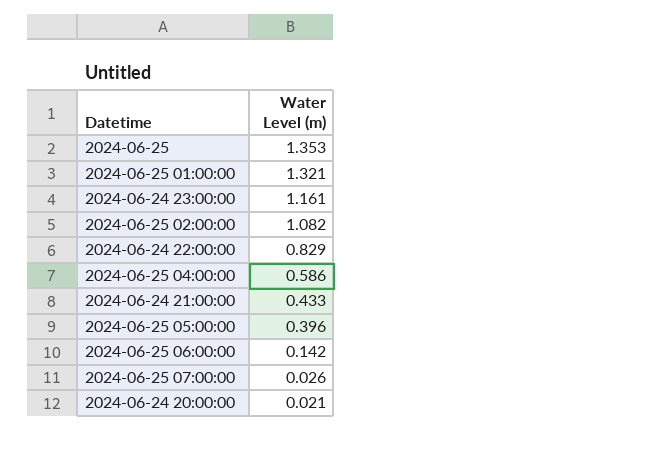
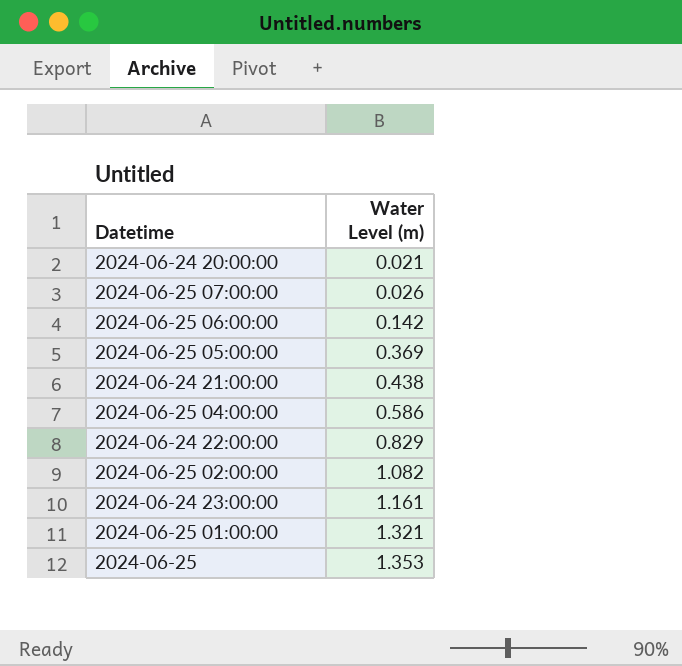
row order: Water Level (m) descending -> Water Level (m) ascending
2024-06-25 05:00:00 | Water Level (m): 0.396 -> 0.369
2024-06-24 21:00:00 | Water Level (m): 0.433 -> 0.438

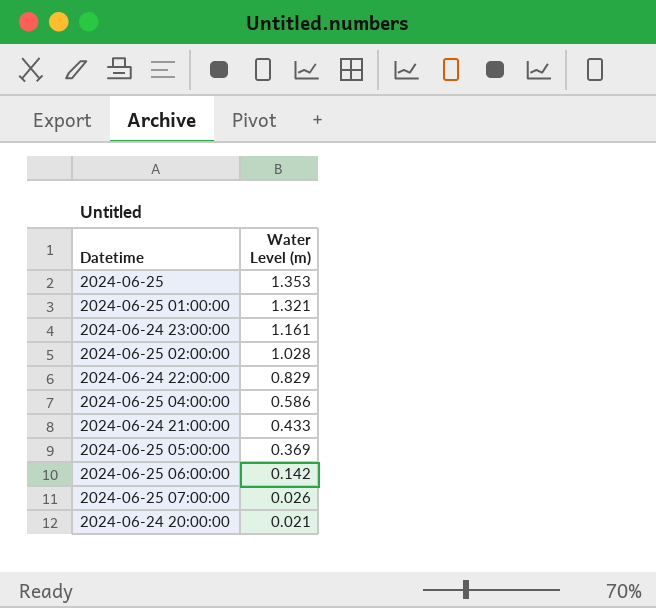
row order: Water Level (m) ascending -> Water Level (m) descending
2024-06-25 02:00:00 | Water Level (m): 1.082 -> 1.028
2024-06-24 21:00:00 | Water Level (m): 0.438 -> 0.433

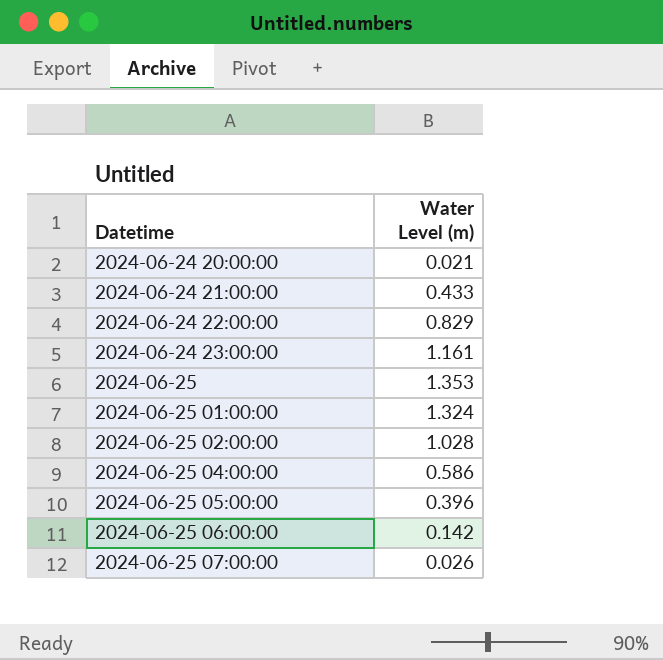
row order: Water Level (m) descending -> Datetime ascending
2024-06-25 01:00:00 | Water Level (m): 1.321 -> 1.324
2024-06-25 05:00:00 | Water Level (m): 0.369 -> 0.396

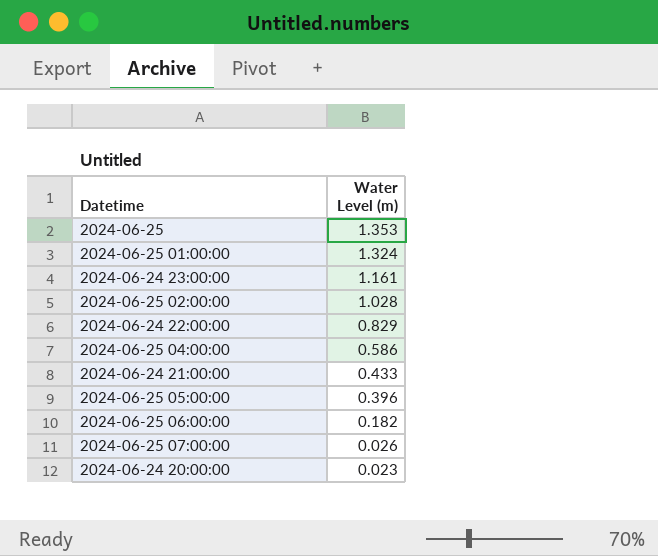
row order: Datetime ascending -> Water Level (m) descending
2024-06-25 06:00:00 | Water Level (m): 0.142 -> 0.182
2024-06-24 20:00:00 | Water Level (m): 0.021 -> 0.023

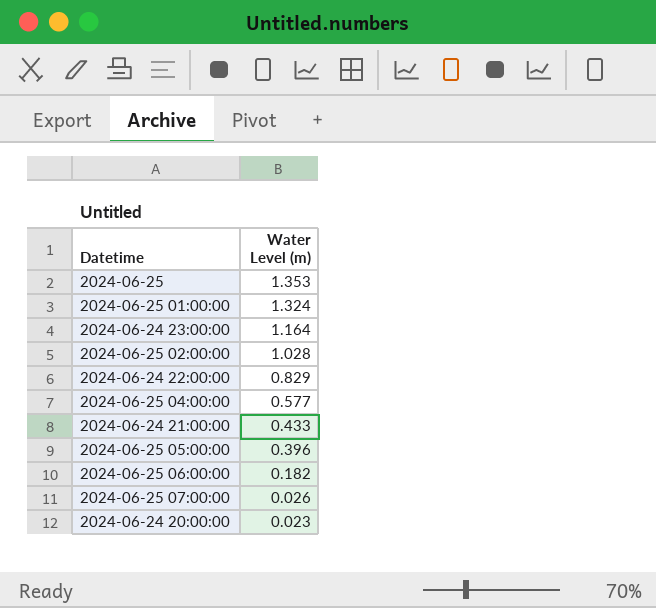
2024-06-24 23:00:00 | Water Level (m): 1.161 -> 1.164
2024-06-25 04:00:00 | Water Level (m): 0.586 -> 0.577

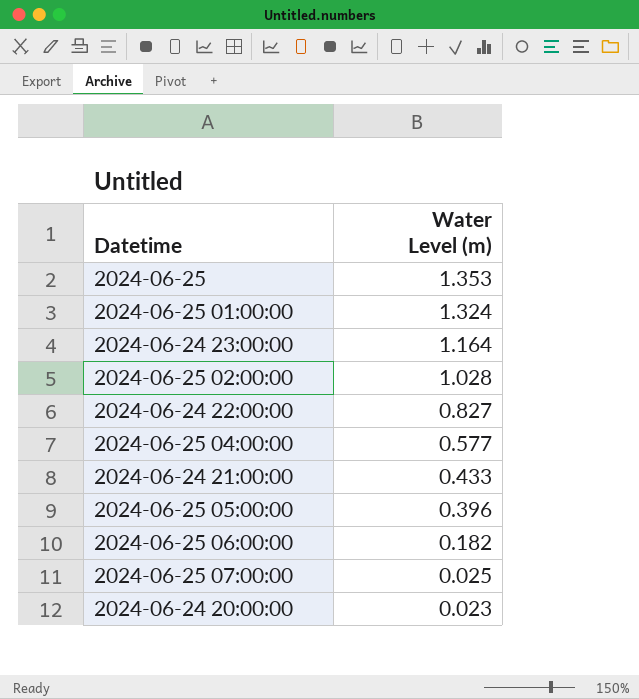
2024-06-24 22:00:00 | Water Level (m): 0.829 -> 0.827
2024-06-25 07:00:00 | Water Level (m): 0.026 -> 0.025

